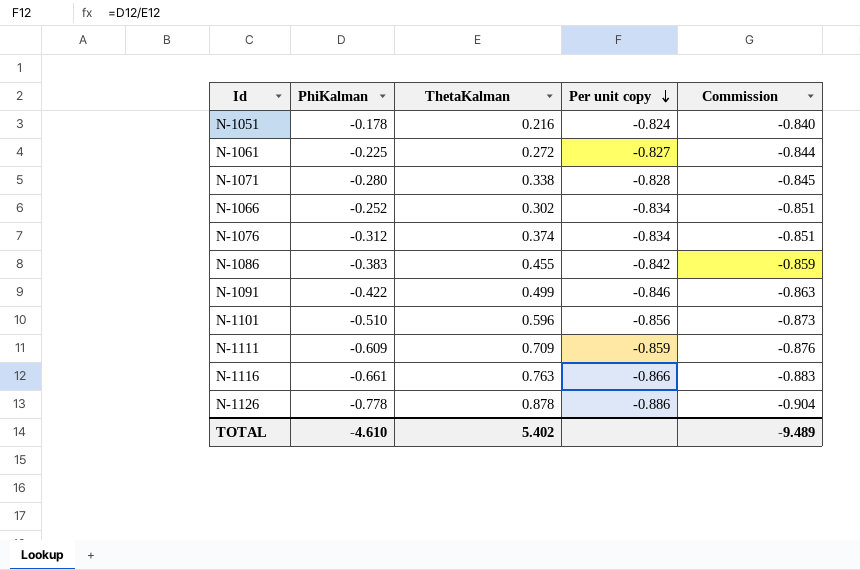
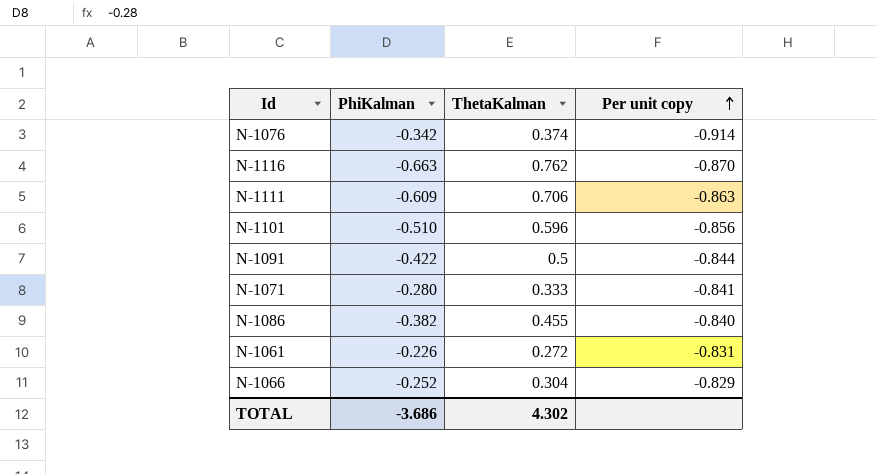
row order: Per unit copy descending -> Per unit copy ascending
column Commission | formula: [Per unit copy] * 1.02 -> none
row N-1051: -0.178 | 0.216 | -0.824 | -0.840 -> none
row N-1126: -0.778 | 0.878 | -0.886 | -0.904 -> none
N-1076 | PhiKalman: -0.312 -> -0.342
N-1076 | Per unit copy: -0.834 -> -0.914
N-1116 | PhiKalman: -0.661 -> -0.663
N-1116 | ThetaKalman: 0.763 -> 0.762
N-1116 | Per unit copy: -0.866 -> -0.870
N-1111 | ThetaKalman: 0.709 -> 0.706
N-1111 | Per unit copy: -0.859 -> -0.863
N-1091 | ThetaKalman: 0.499 -> 0.5
N-1091 | Per unit copy: -0.846 -> -0.844
N-1071 | ThetaKalman: 0.338 -> 0.333
N-1071 | Per unit copy: -0.828 -> -0.841
N-1086 | PhiKalman: -0.383 -> -0.382
N-1086 | Per unit copy: -0.842 -> -0.840
N-1061 | PhiKalman: -0.225 -> -0.226
N-1061 | Per unit copy: -0.827 -> -0.831
N-1066 | ThetaKalman: 0.302 -> 0.304
N-1066 | Per unit copy: -0.834 -> -0.829
TOTAL | PhiKalman: -4.610 -> -3.686
TOTAL | ThetaKalman: 5.402 -> 4.302

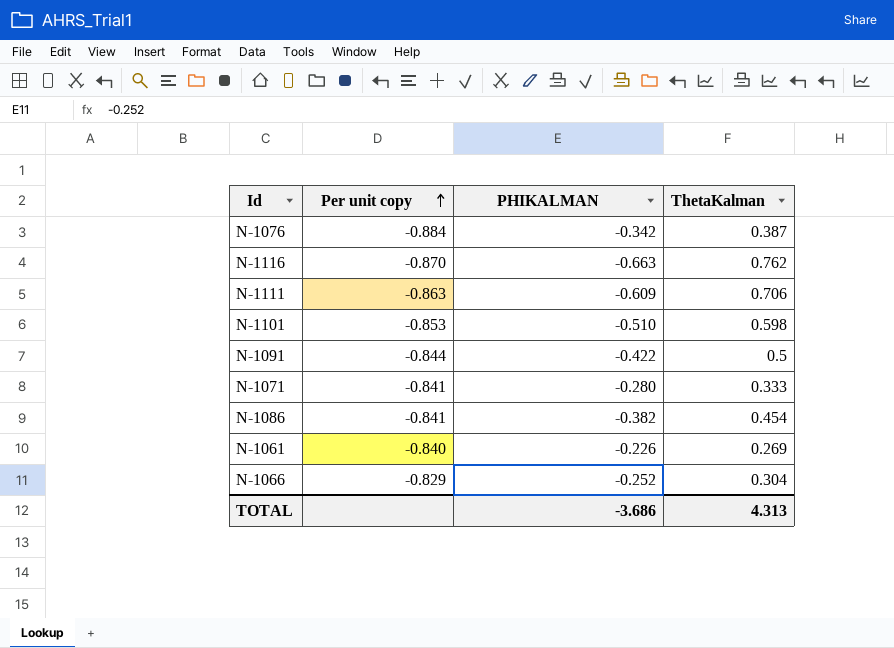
column Per unit copy | position: 4 -> 2
column name: PhiKalman -> PHIKALMAN
N-1076 | Per unit copy: -0.914 -> -0.884
N-1076 | ThetaKalman: 0.374 -> 0.387
N-1101 | Per unit copy: -0.856 -> -0.853
N-1101 | ThetaKalman: 0.596 -> 0.598
N-1086 | Per unit copy: -0.840 -> -0.841
N-1086 | ThetaKalman: 0.455 -> 0.454
N-1061 | Per unit copy: -0.831 -> -0.840
N-1061 | ThetaKalman: 0.272 -> 0.269
TOTAL | ThetaKalman: 4.302 -> 4.313

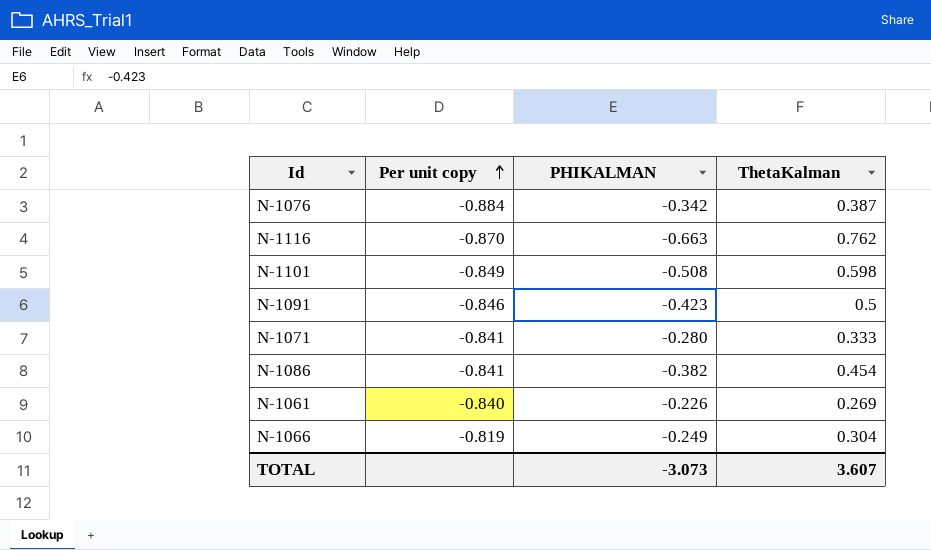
row N-1111: -0.863 | -0.609 | 0.706 -> none
N-1101 | Per unit copy: -0.853 -> -0.849
N-1101 | PHIKALMAN: -0.510 -> -0.508
N-1091 | Per unit copy: -0.844 -> -0.846
N-1091 | PHIKALMAN: -0.422 -> -0.423
N-1066 | Per unit copy: -0.829 -> -0.819
N-1066 | PHIKALMAN: -0.252 -> -0.249
TOTAL | PHIKALMAN: -3.686 -> -3.073
TOTAL | ThetaKalman: 4.313 -> 3.607

